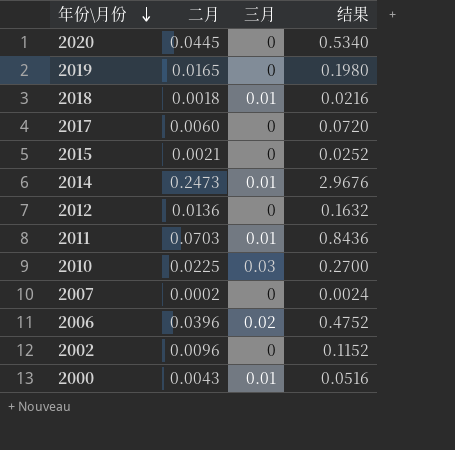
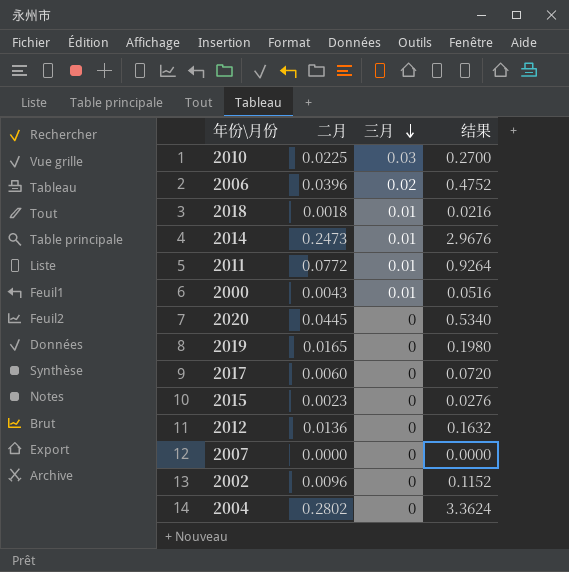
row order: 年份\月份 descending -> 三月 descending
2011 | 二月: 0.0703 -> 0.0772
2011 | 结果: 0.8436 -> 0.9264
2015 | 二月: 0.0021 -> 0.0023
2015 | 结果: 0.0252 -> 0.0276
2007 | 二月: 0.0002 -> 0.0000
2007 | 结果: 0.0024 -> 0.0000
row 2004: none -> 0.2802 | 0 | 3.3624

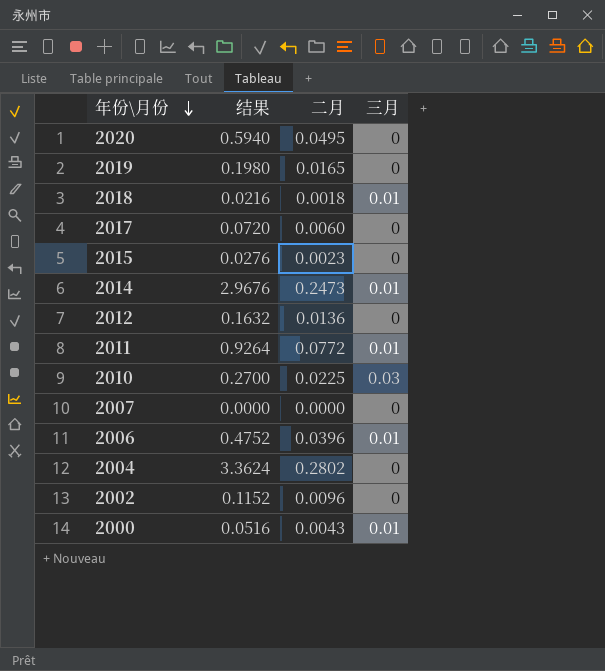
row order: 三月 descending -> 年份\月份 descending
column 结果 | position: 4 -> 2
2020 | 结果: 0.5340 -> 0.5940
2020 | 二月: 0.0445 -> 0.0495
2006 | 三月: 0.02 -> 0.01

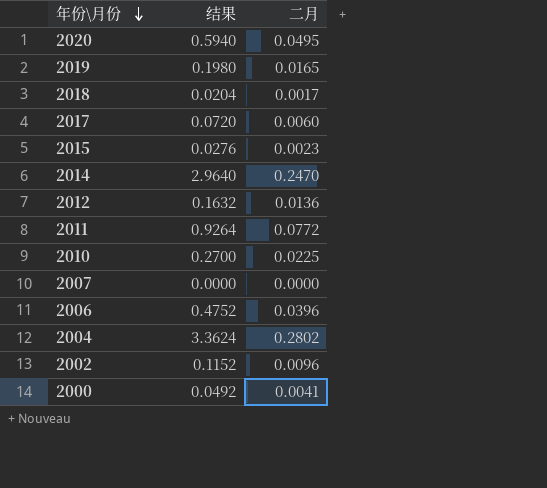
column 三月 | position: 4 -> none
2018 | 结果: 0.0216 -> 0.0204
2018 | 二月: 0.0018 -> 0.0017
2014 | 结果: 2.9676 -> 2.9640
2014 | 二月: 0.2473 -> 0.2470
2000 | 结果: 0.0516 -> 0.0492
2000 | 二月: 0.0043 -> 0.0041

